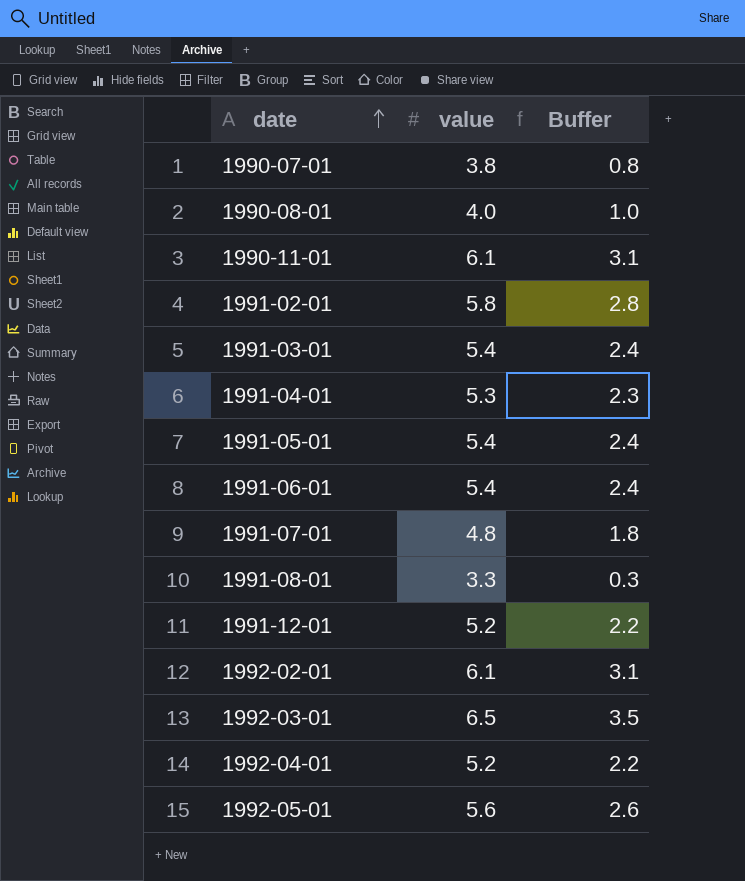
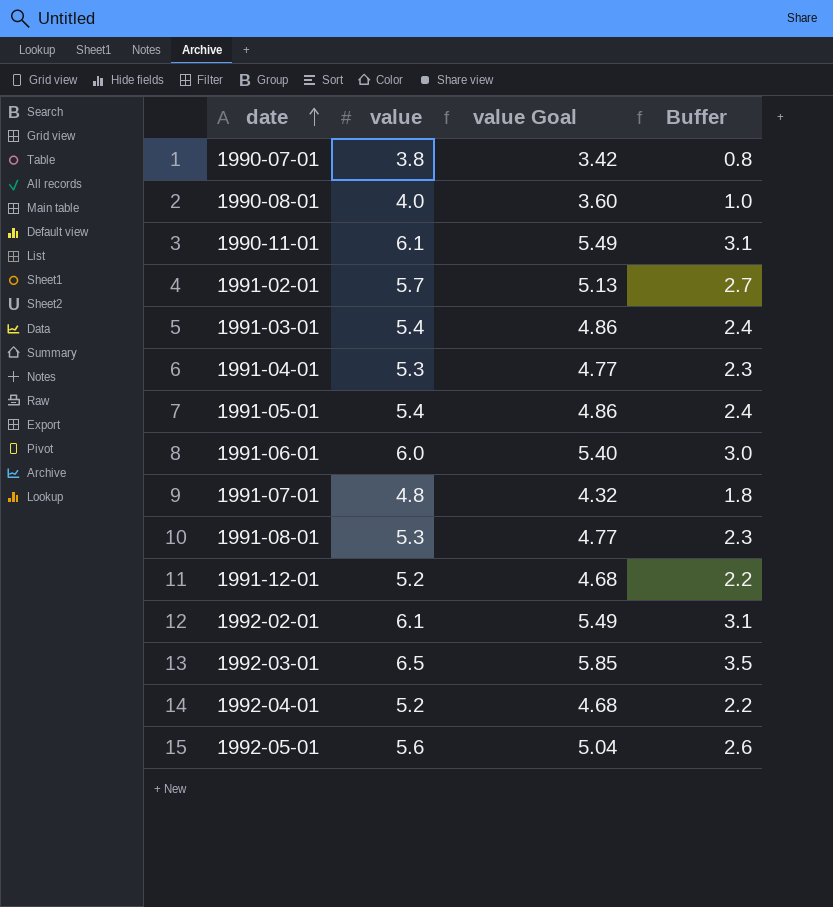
column value Goal | formula: none -> [value] * 0.9
1991-02-01 | value: 5.8 -> 5.7
1991-02-01 | Buffer: 2.8 -> 2.7
1991-06-01 | value: 5.4 -> 6.0
1991-06-01 | Buffer: 2.4 -> 3.0
1991-08-01 | value: 3.3 -> 5.3
1991-08-01 | Buffer: 0.3 -> 2.3

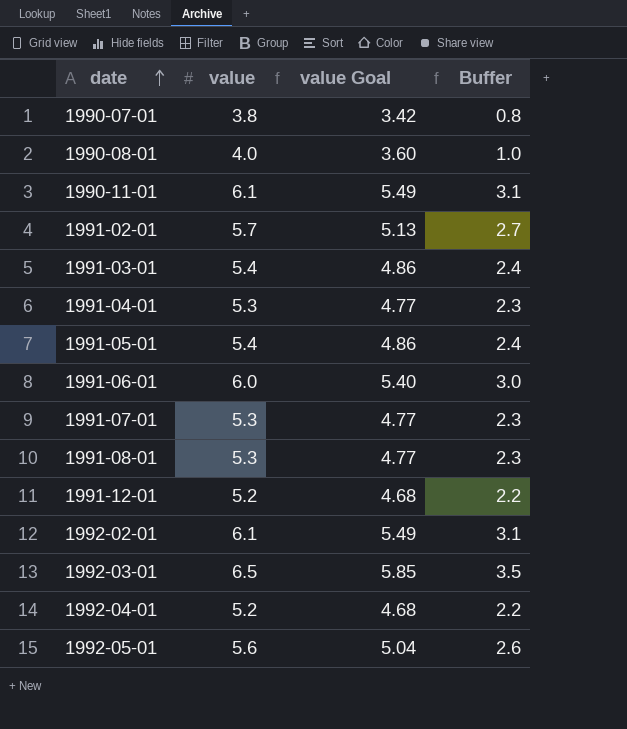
1991-07-01 | value: 4.8 -> 5.3
1991-07-01 | value Goal: 4.32 -> 4.77
1991-07-01 | Buffer: 1.8 -> 2.3

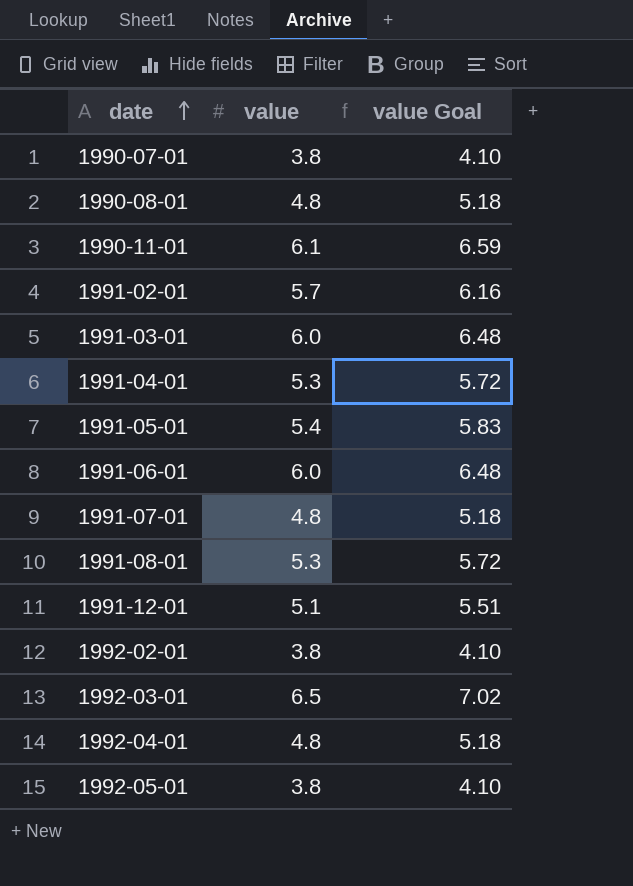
column Buffer | formula: [value] - 3 -> none
column value Goal | formula: [value] * 0.9 -> [value] * 1.08
1990-08-01 | value: 4.0 -> 4.8
1991-03-01 | value: 5.4 -> 6.0
1991-07-01 | value: 5.3 -> 4.8
1991-12-01 | value: 5.2 -> 5.1
1992-02-01 | value: 6.1 -> 3.8
1992-04-01 | value: 5.2 -> 4.8
1992-05-01 | value: 5.6 -> 3.8

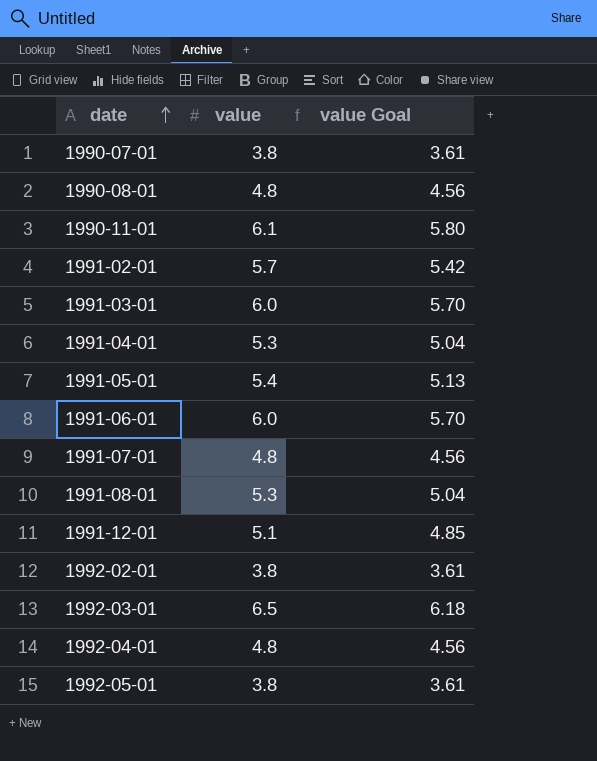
column value Goal | formula: [value] * 1.08 -> [value] * 0.95

